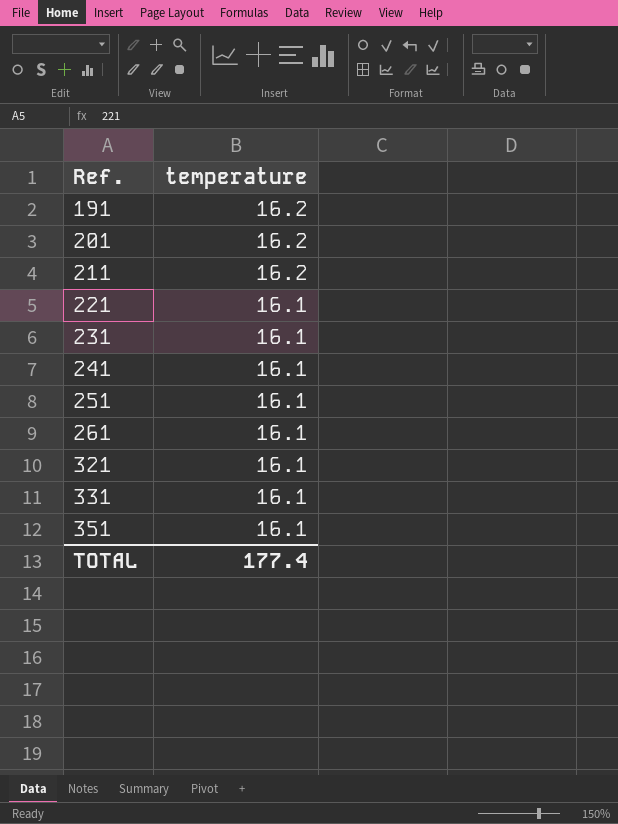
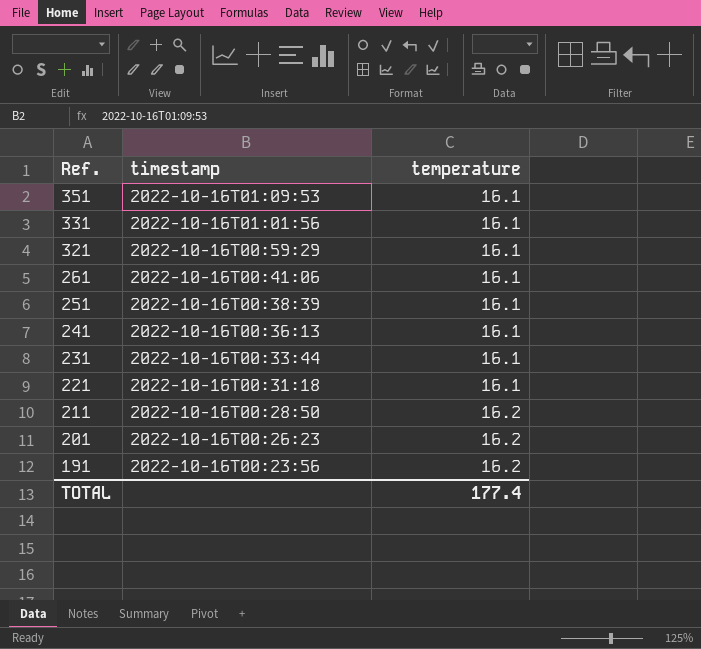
row order: Ref. ascending -> Ref. descending
column timestamp | position: none -> 2

